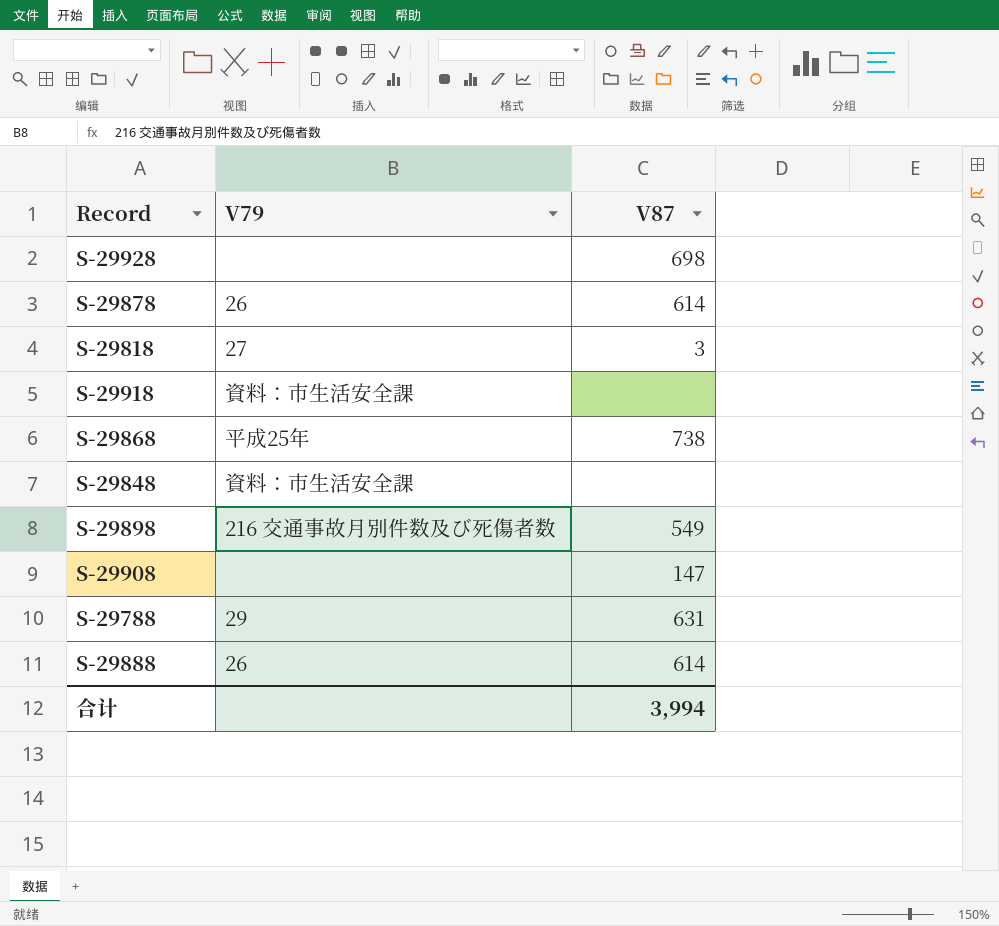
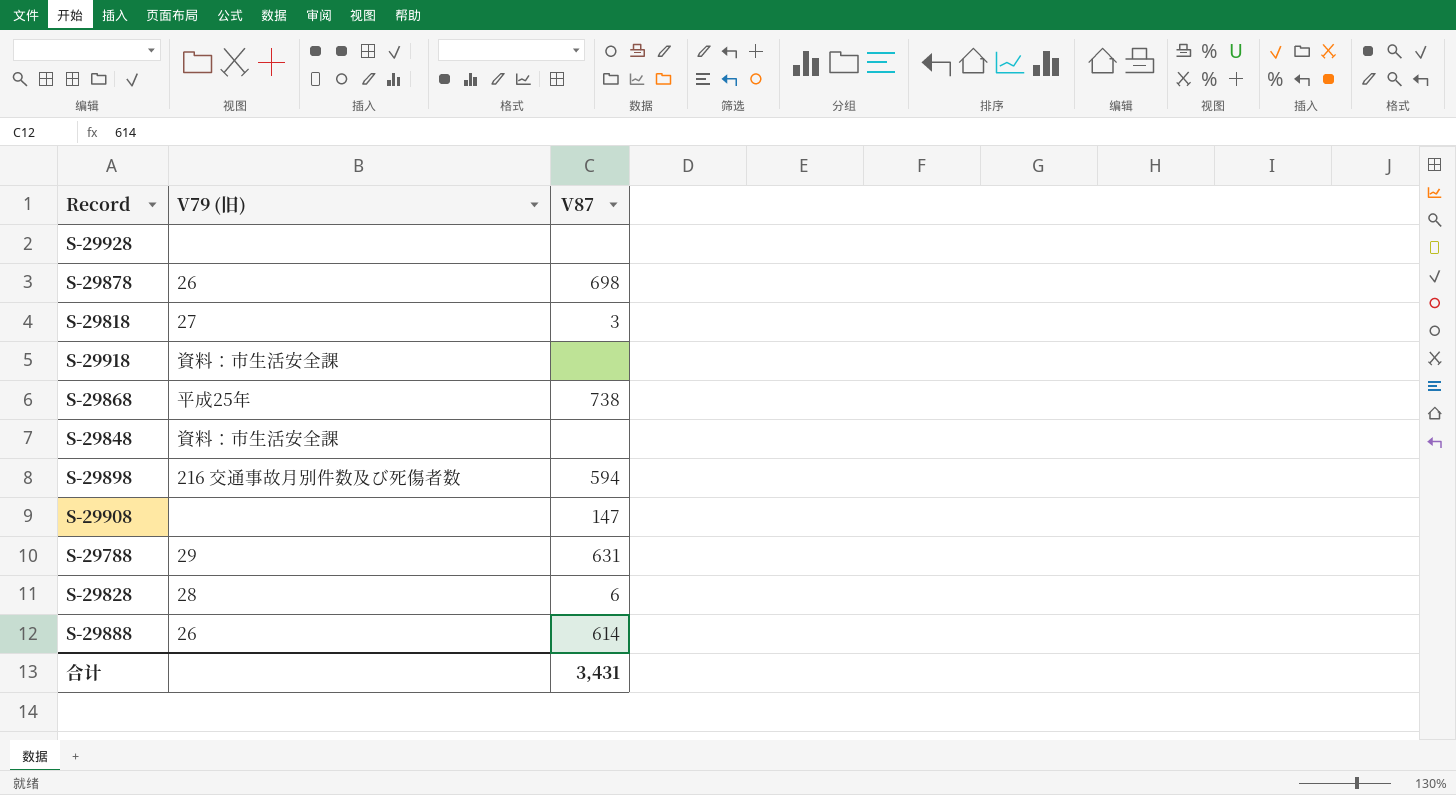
column name: V79 -> V79 (旧)
S-29928 | V87: 698 -> none
S-29878 | V87: 614 -> 698
S-29898 | V87: 549 -> 594
row S-29828: none -> 28 | 6
合计 | V87: 3,994 -> 3,431

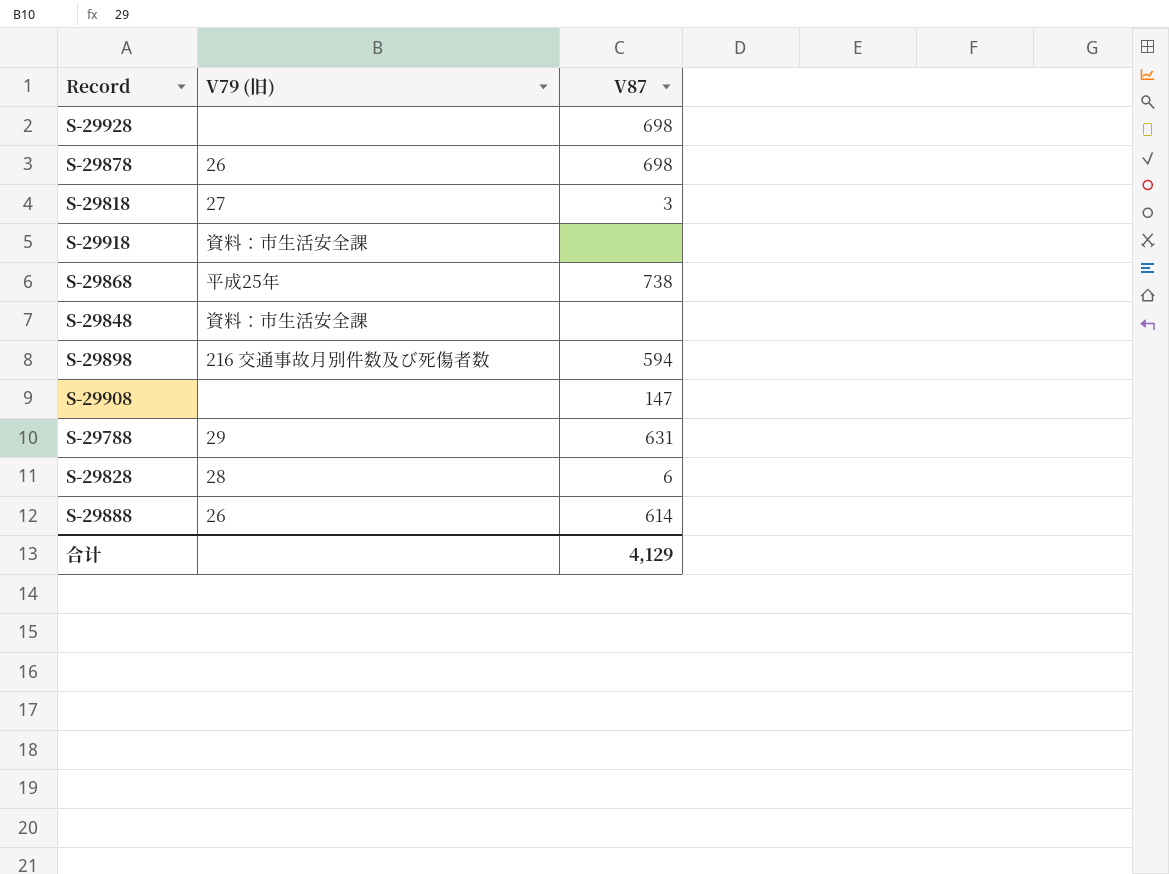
S-29928 | V87: none -> 698
合计 | V87: 3,431 -> 4,129

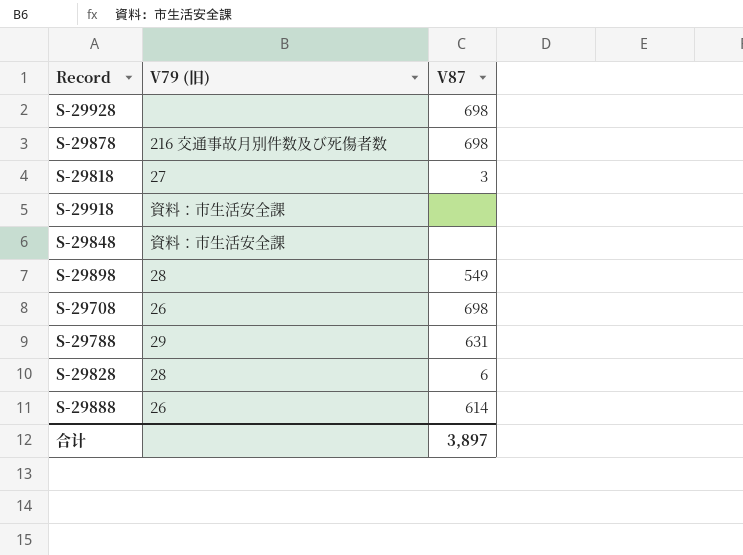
row S-29868: 平成25年 | 738 -> none
row S-29908: none | 147 -> none
S-29878 | V79 (旧): 26 -> 216 交通事故月別件数及び死傷者数
S-29898 | V79 (旧): 216 交通事故月別件数及び死傷者数 -> 28
S-29898 | V87: 594 -> 549
row S-29708: none -> 26 | 698
合计 | V87: 4,129 -> 3,897

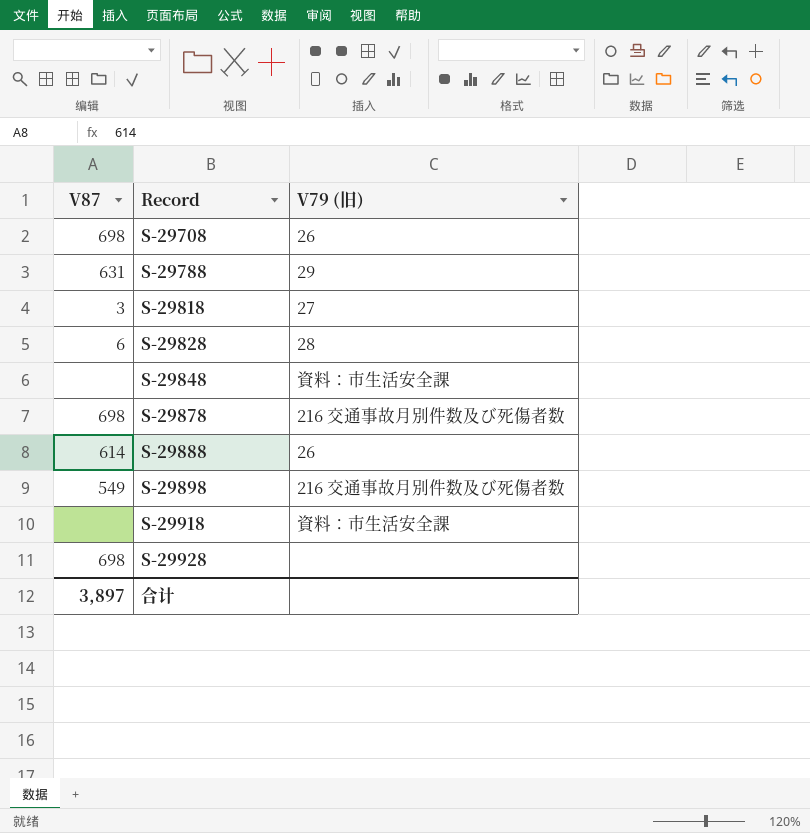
row order: none -> Record ascending
column V87 | position: 3 -> 1
S-29898 | V79 (旧): 28 -> 216 交通事故月別件数及び死傷者数

